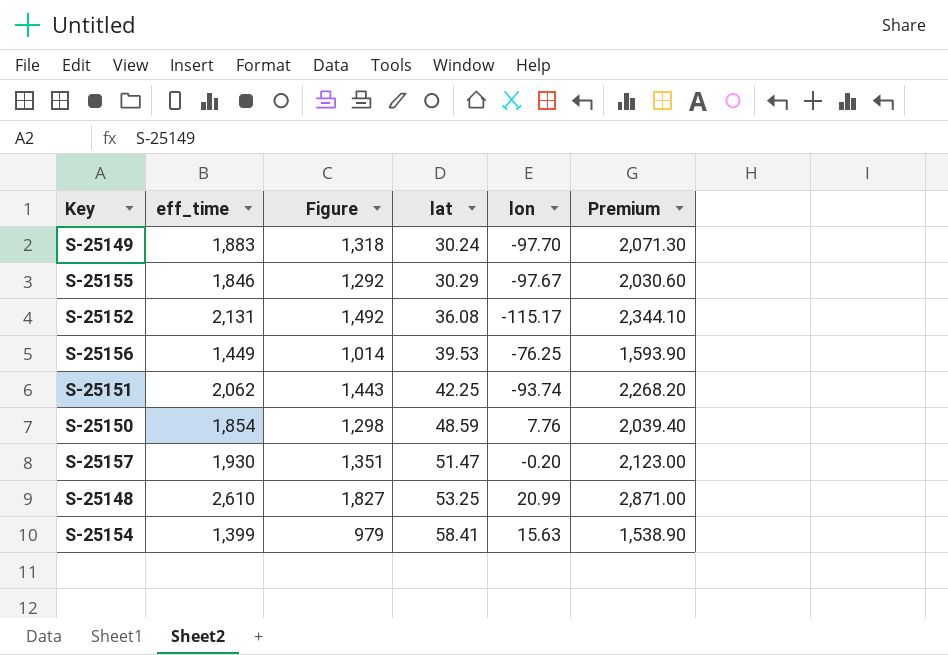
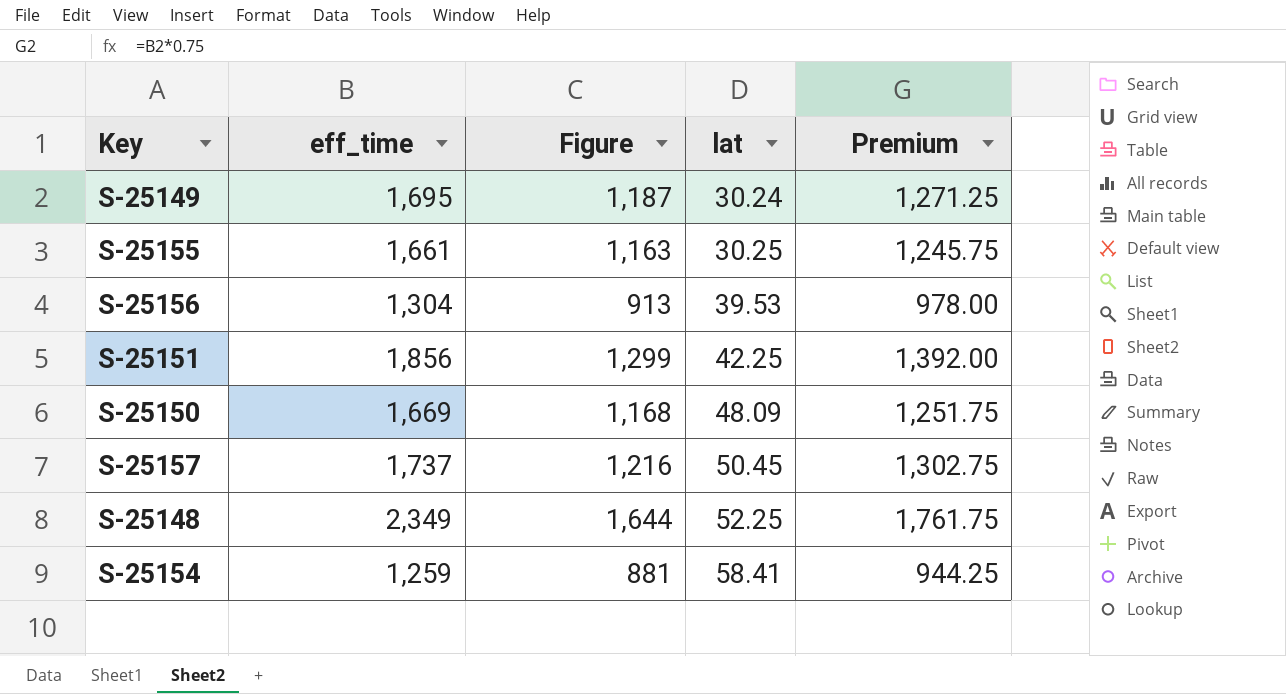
column lon | position: 5 -> none
column Premium | formula: [eff_time] * 1.1 -> [eff_time] * 0.75
row S-25152: 2,131 | 1,492 | 36.08 | -115.17 | 2,344.10 -> none
S-25149 | eff_time: 1,883 -> 1,695
S-25149 | Figure: 1,318 -> 1,187
S-25155 | eff_time: 1,846 -> 1,661
S-25155 | Figure: 1,292 -> 1,163
S-25155 | lat: 30.29 -> 30.25
S-25156 | eff_time: 1,449 -> 1,304
S-25156 | Figure: 1,014 -> 913
S-25151 | eff_time: 2,062 -> 1,856
S-25151 | Figure: 1,443 -> 1,299
S-25150 | eff_time: 1,854 -> 1,669
S-25150 | Figure: 1,298 -> 1,168
S-25150 | lat: 48.59 -> 48.09
S-25157 | eff_time: 1,930 -> 1,737
S-25157 | Figure: 1,351 -> 1,216
S-25157 | lat: 51.47 -> 50.45
S-25148 | eff_time: 2,610 -> 2,349
S-25148 | Figure: 1,827 -> 1,644
S-25148 | lat: 53.25 -> 52.25
S-25154 | eff_time: 1,399 -> 1,259
S-25154 | Figure: 979 -> 881

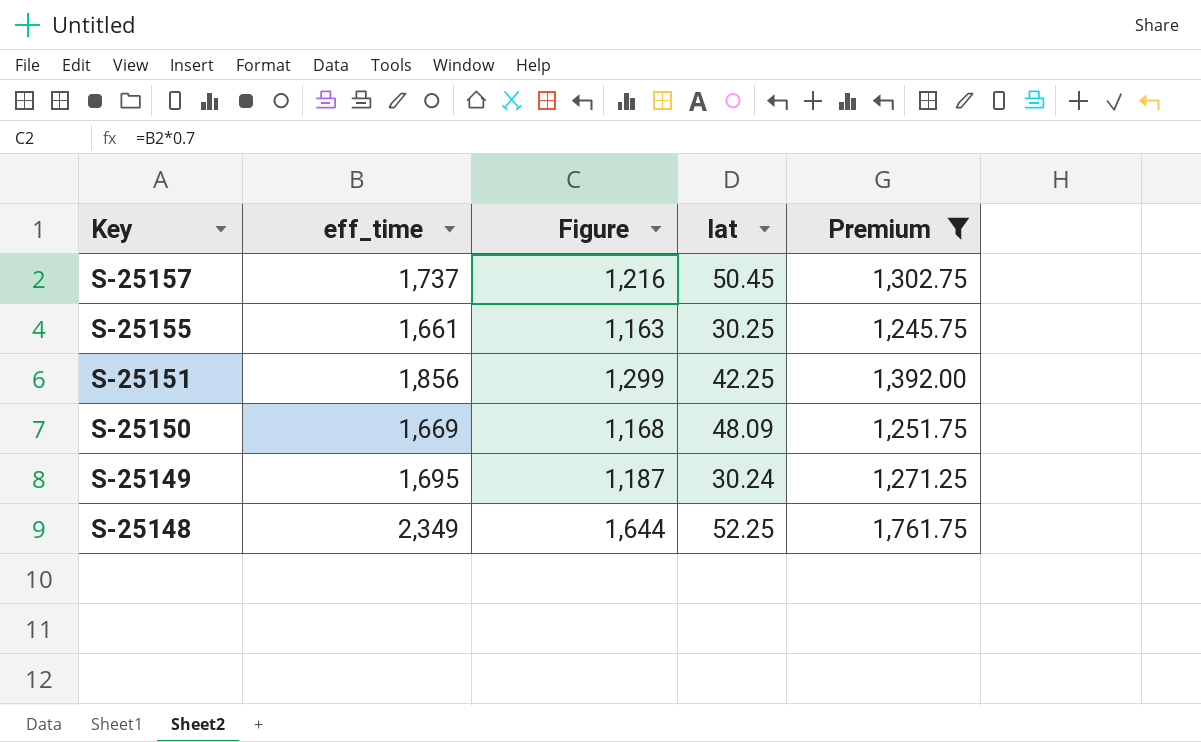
filter: none -> Premium >= 1,245.75
row order: lat ascending -> Key descending

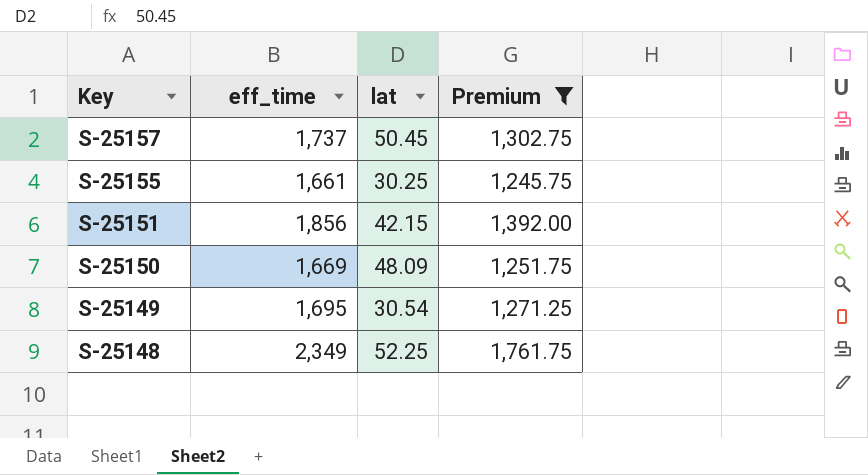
column Figure | formula: [eff_time] * 0.7 -> none
S-25151 | lat: 42.25 -> 42.15
S-25149 | lat: 30.24 -> 30.54

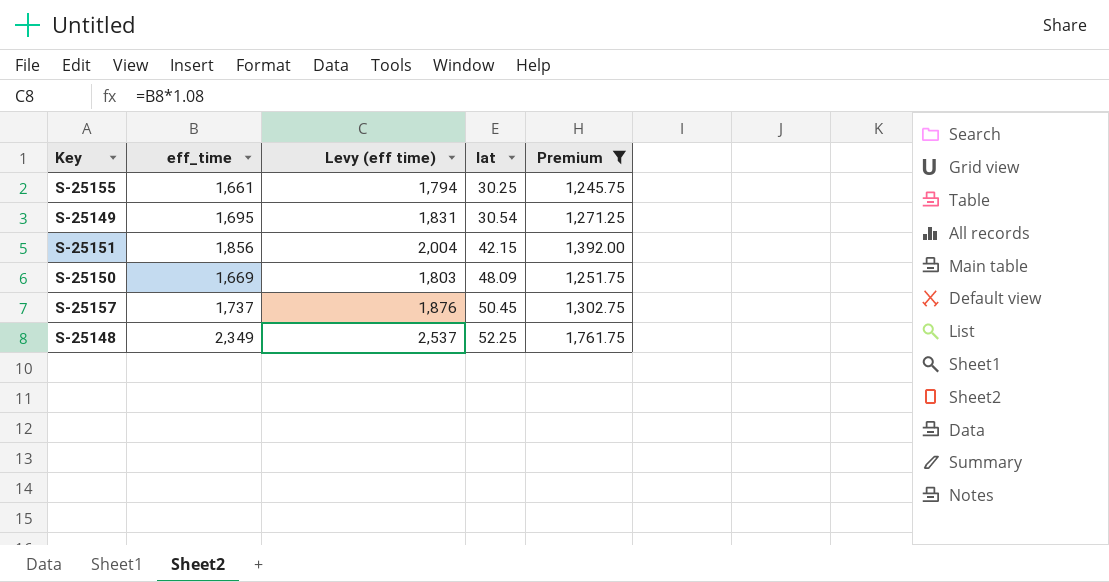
row order: Key descending -> lat ascending
column Levy (eff time) | formula: none -> [eff_time] * 1.08

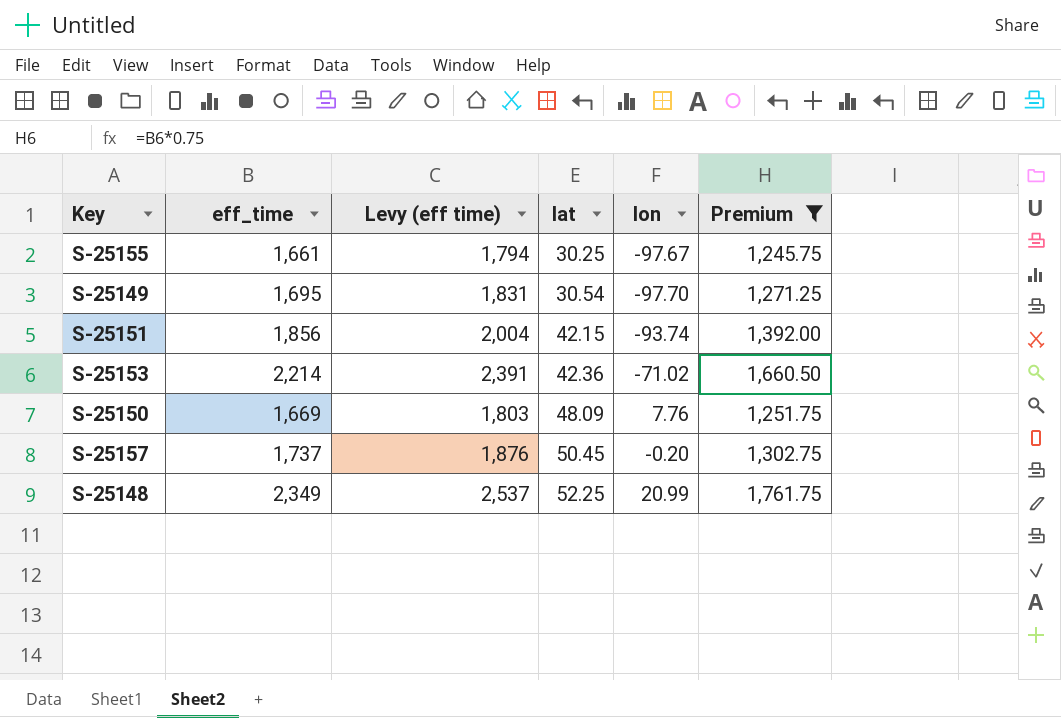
column lon | position: none -> 5
row S-25153: none -> 2,214 | 2,391 | 42.36 | -71.02 | 1,660.50

